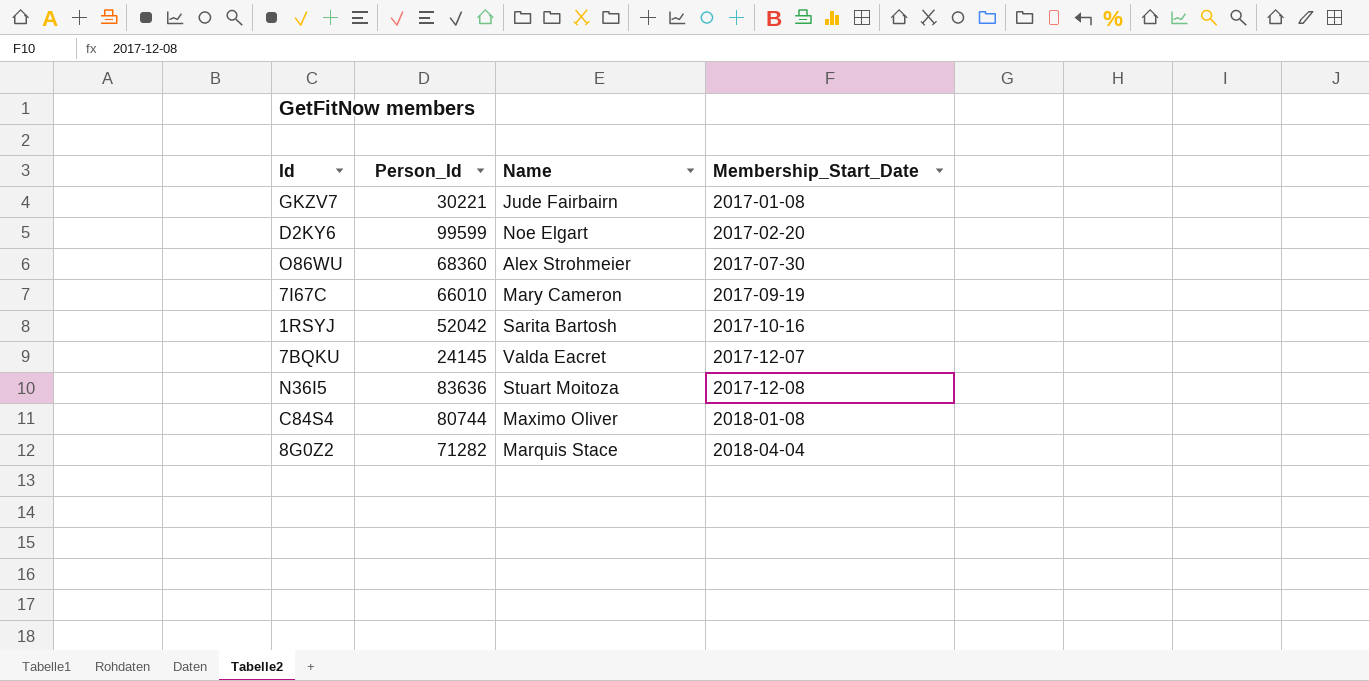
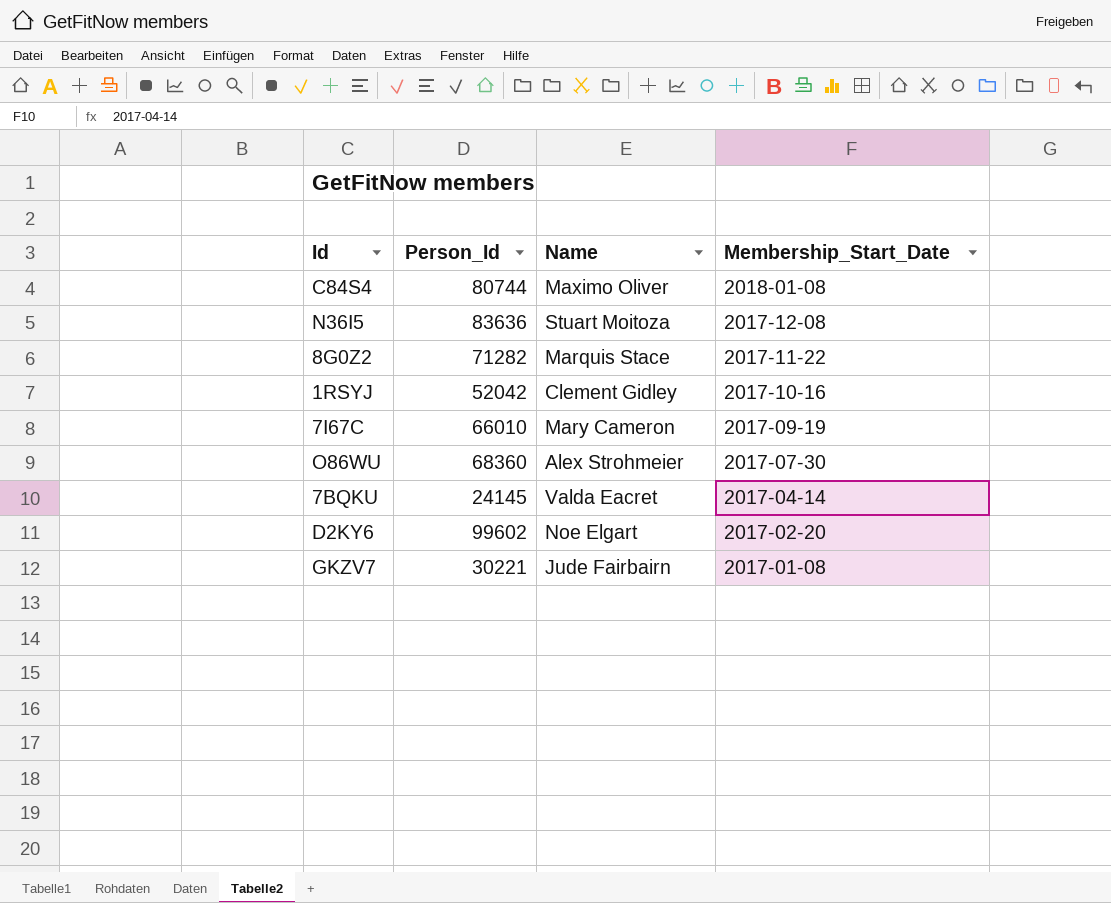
row order: Membership_Start_Date ascending -> Membership_Start_Date descending
8G0Z2 | Membership_Start_Date: 2018-04-04 -> 2017-11-22
1RSYJ | Name: Sarita Bartosh -> Clement Gidley
7BQKU | Membership_Start_Date: 2017-12-07 -> 2017-04-14
D2KY6 | Person_Id: 99599 -> 99602

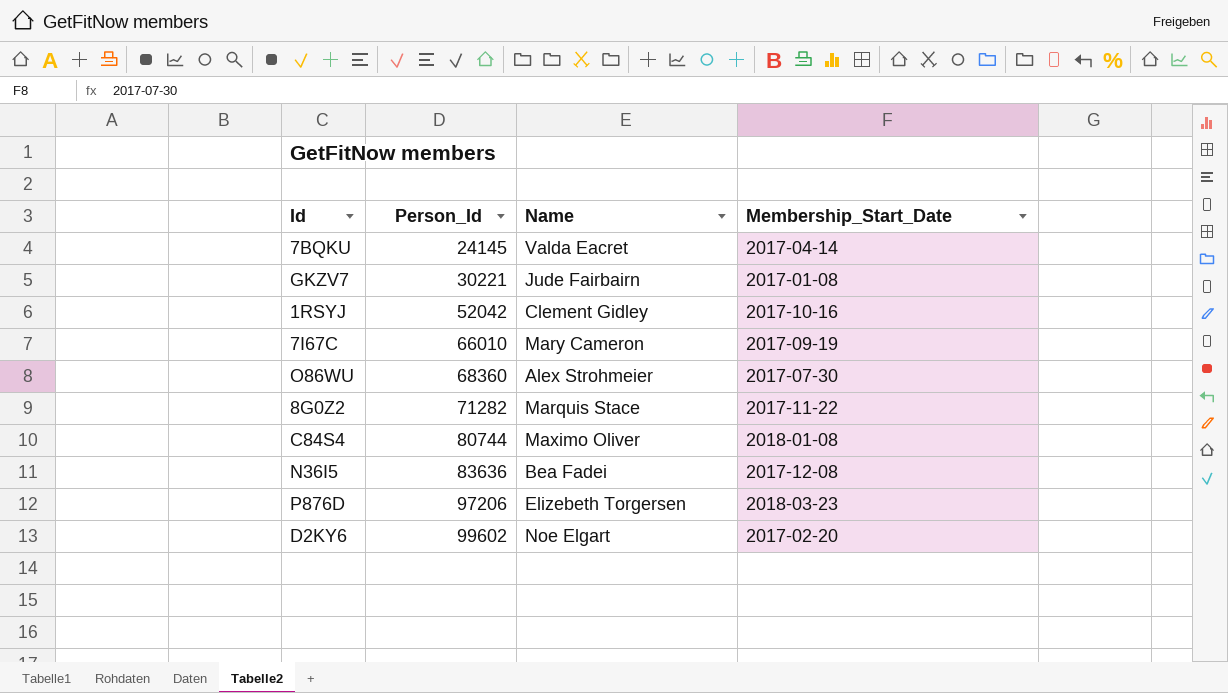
row order: Membership_Start_Date descending -> Person_Id ascending
N36I5 | Name: Stuart Moitoza -> Bea Fadei
row P876D: none -> 97206 | Elizebeth Torgersen | 2018-03-23

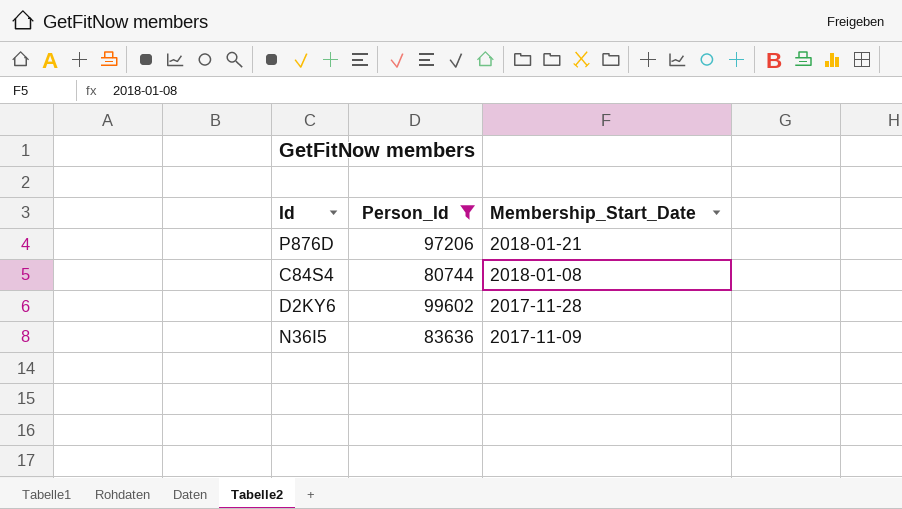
filter: none -> Person_Id >= 80744
row order: Person_Id ascending -> Membership_Start_Date descending
column Name | position: 3 -> none
P876D | Membership_Start_Date: 2018-03-23 -> 2018-01-21
D2KY6 | Membership_Start_Date: 2017-02-20 -> 2017-11-28
N36I5 | Membership_Start_Date: 2017-12-08 -> 2017-11-09

